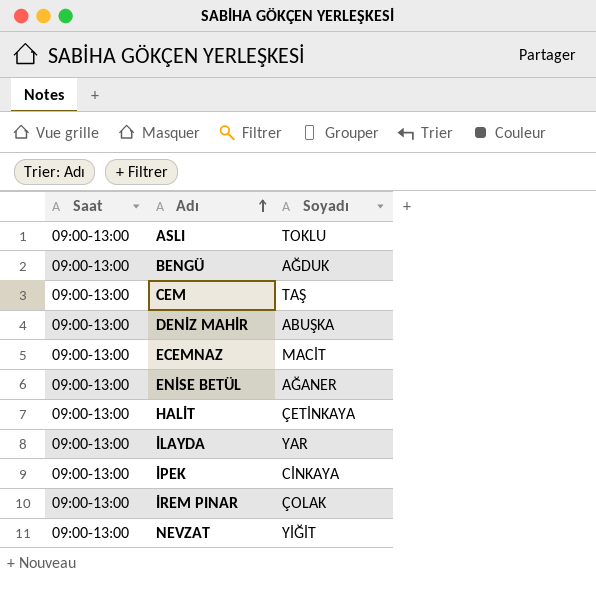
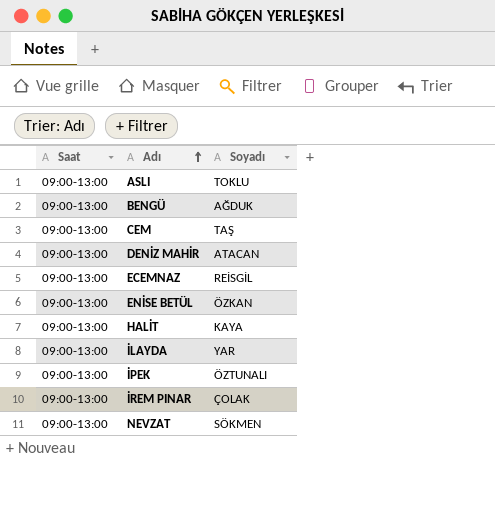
DENİZ MAHİR | Soyadı: ABUŞKA -> ATACAN
ECEMNAZ | Soyadı: MACİT -> REİSGİL
ENİSE BETÜL | Soyadı: AĞANER -> ÖZKAN
HALİT | Soyadı: ÇETİNKAYA -> KAYA
İPEK | Soyadı: CİNKAYA -> ÖZTUNALI
NEVZAT | Soyadı: YİĞİT -> SÖKMEN

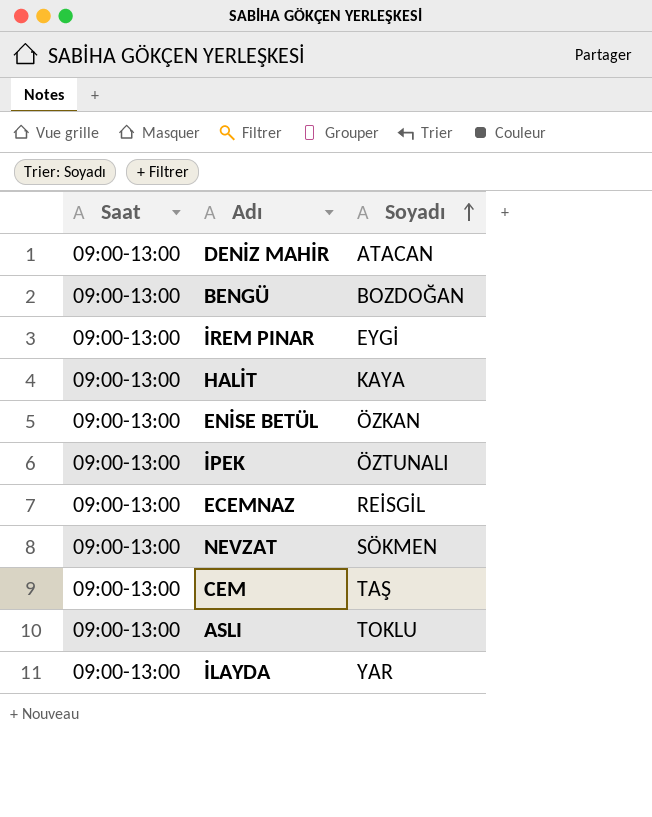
row order: Adı ascending -> Soyadı ascending
BENGÜ | Soyadı: AĞDUK -> BOZDOĞAN
İREM PINAR | Soyadı: ÇOLAK -> EYGİ

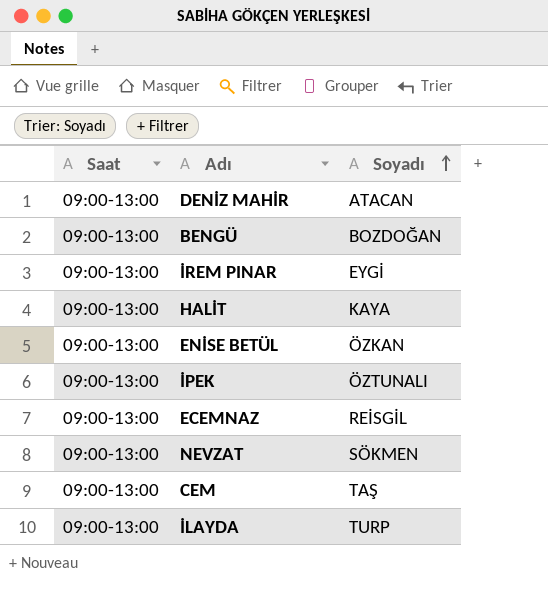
row ASLI: 09:00-13:00 | TOKLU -> none
İLAYDA | Soyadı: YAR -> TURP

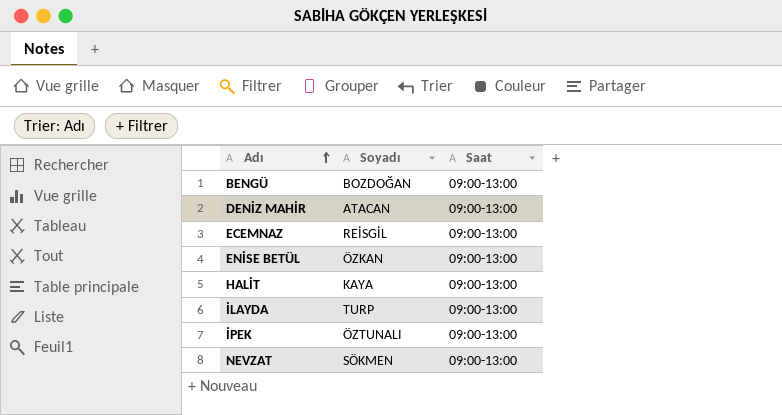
row order: Soyadı ascending -> Adı ascending
column Saat | position: 1 -> 3
row İREM PINAR: 09:00-13:00 | EYGİ -> none
row CEM: 09:00-13:00 | TAŞ -> none

